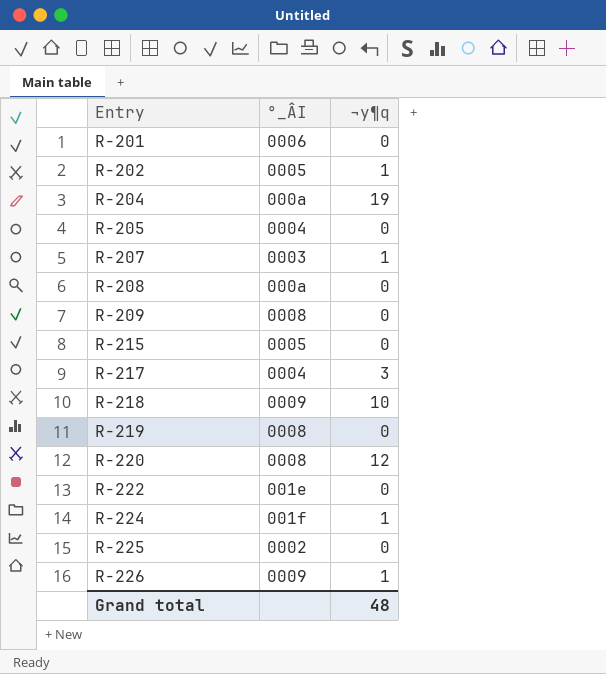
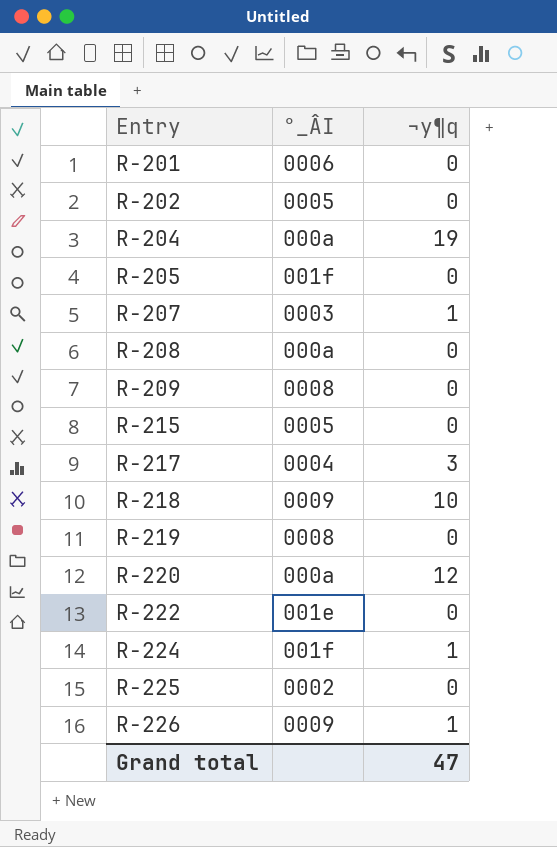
R-202 | ¬y¶q: 1 -> 0
R-205 | °_ÂI: 0004 -> 001f
R-220 | °_ÂI: 0008 -> 000a
Grand total | ¬y¶q: 48 -> 47

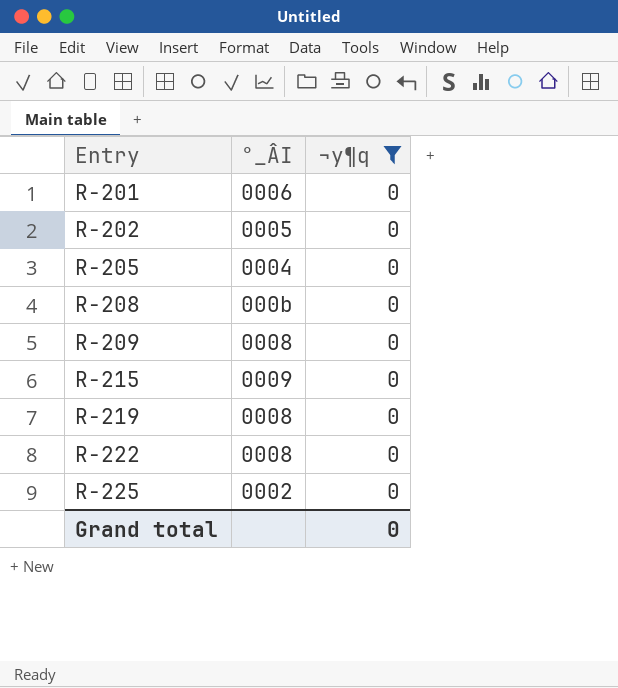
filter: none -> ¬y¶q = 0
R-205 | °_ÂI: 001f -> 0004
R-208 | °_ÂI: 000a -> 000b
R-215 | °_ÂI: 0005 -> 0009
R-222 | °_ÂI: 001e -> 0008
Grand total | ¬y¶q: 47 -> 0

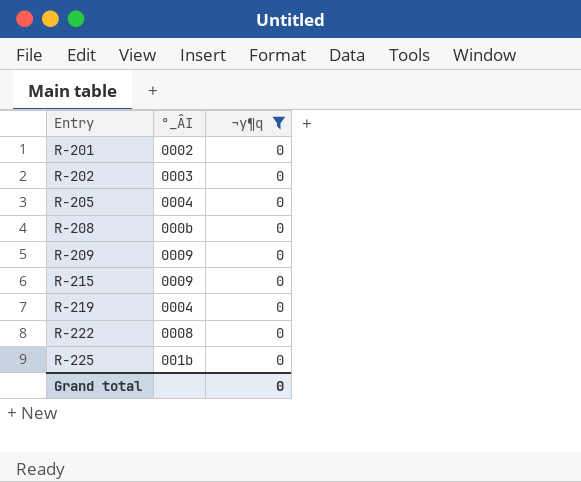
R-201 | °_ÂI: 0006 -> 0002
R-202 | °_ÂI: 0005 -> 0003
R-209 | °_ÂI: 0008 -> 0009
R-219 | °_ÂI: 0008 -> 0004
R-225 | °_ÂI: 0002 -> 001b

